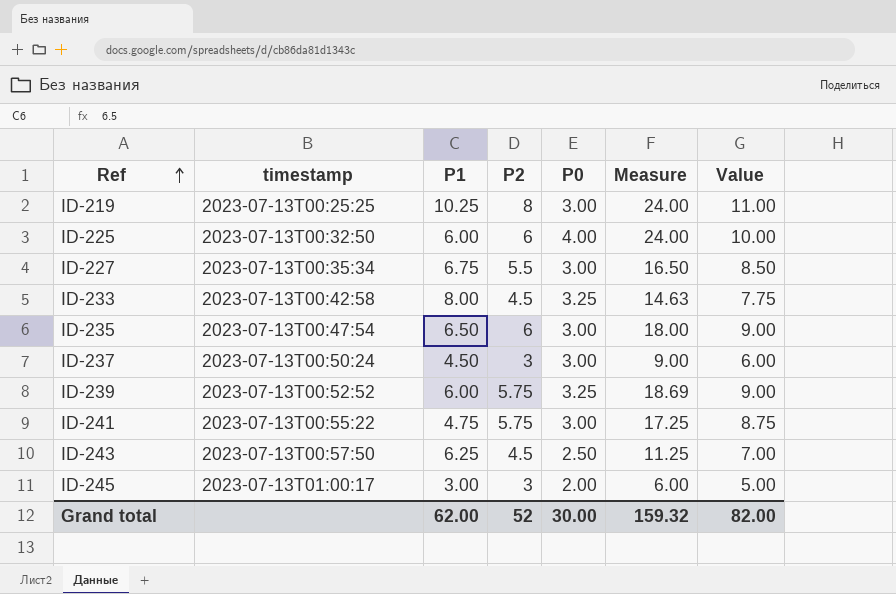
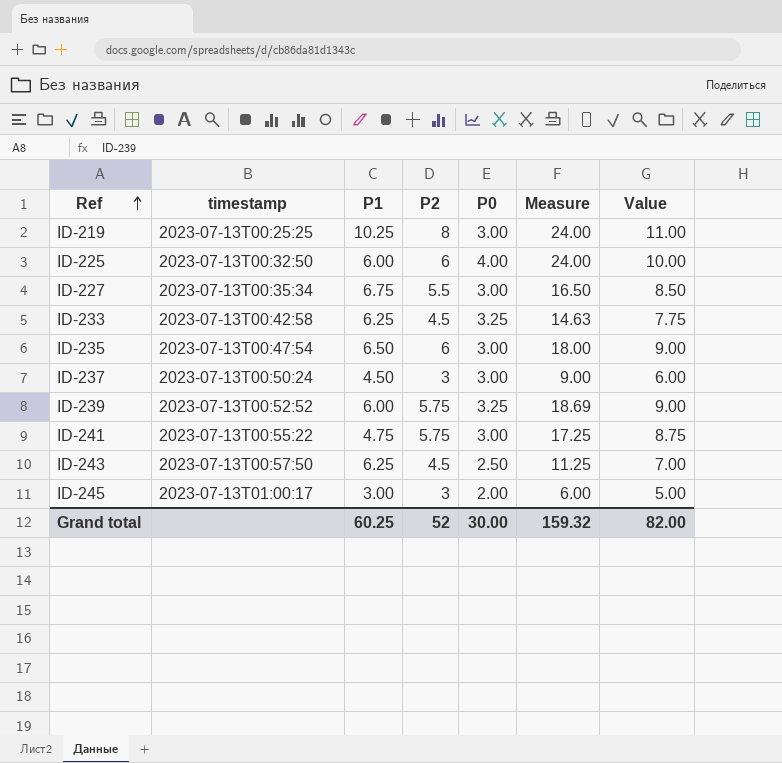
ID-233 | P1: 8.00 -> 6.25
Grand total | P1: 62.00 -> 60.25

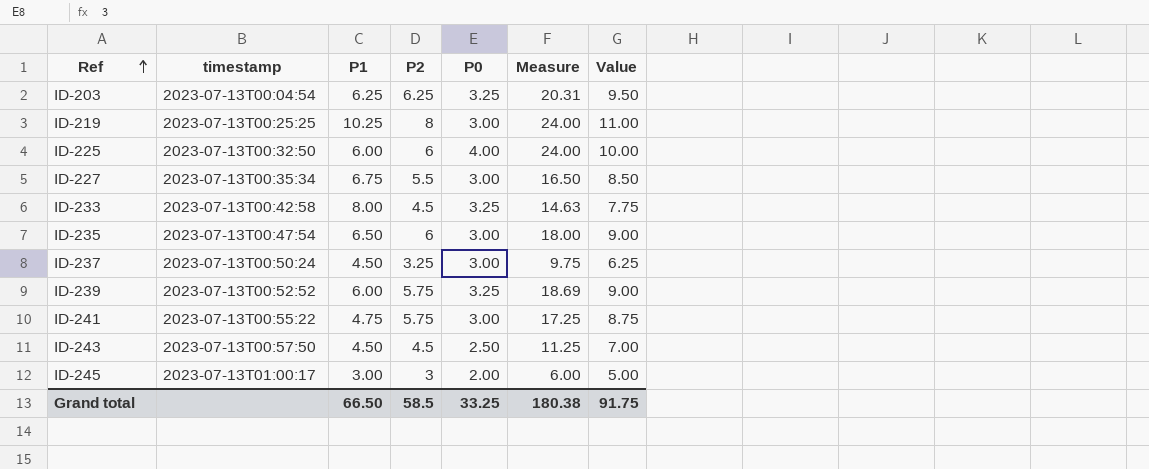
row ID-203: none -> 2023-07-13T00:04:54 | 6.25 | 6.25 | 3.25 | 20.31 | 9.50
ID-233 | P1: 6.25 -> 8.00
ID-237 | P2: 3 -> 3.25
ID-237 | Measure: 9.00 -> 9.75
ID-237 | Value: 6.00 -> 6.25
ID-243 | P1: 6.25 -> 4.50
Grand total | P1: 60.25 -> 66.50
Grand total | P2: 52 -> 58.5
Grand total | P0: 30.00 -> 33.25
Grand total | Measure: 159.32 -> 180.38
Grand total | Value: 82.00 -> 91.75

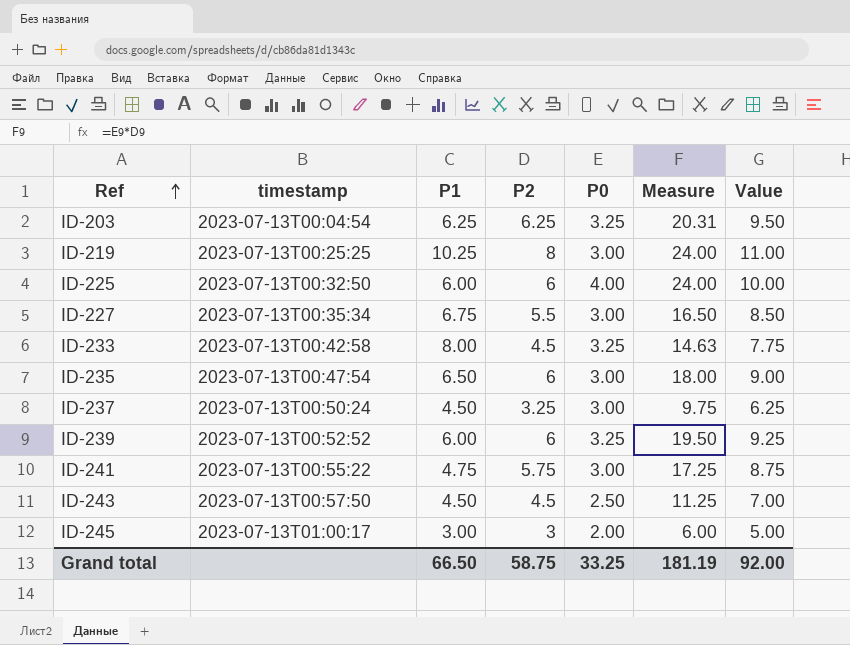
ID-239 | P2: 5.75 -> 6
ID-239 | Measure: 18.69 -> 19.50
ID-239 | Value: 9.00 -> 9.25
Grand total | P2: 58.5 -> 58.75
Grand total | Measure: 180.38 -> 181.19
Grand total | Value: 91.75 -> 92.00

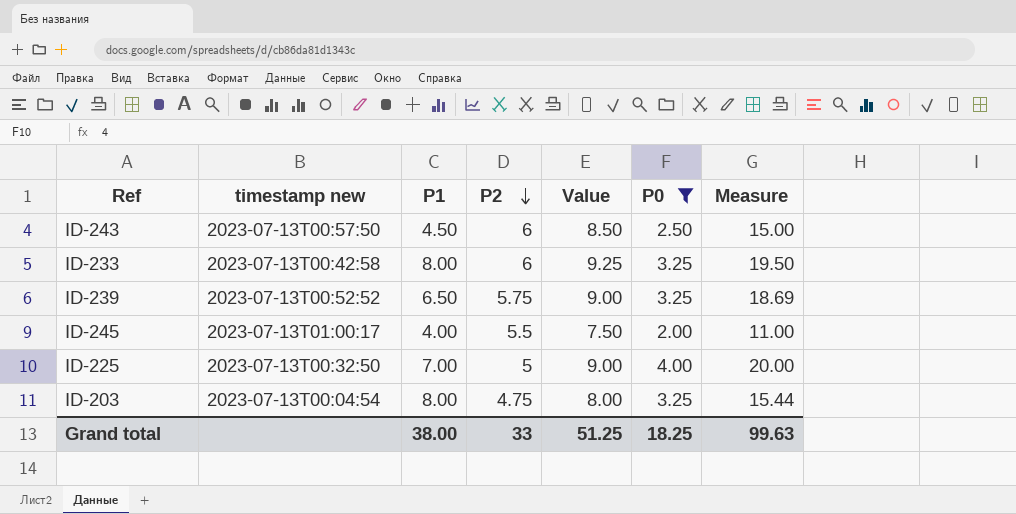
filter: none -> P0 != 3.00
row order: Ref ascending -> P2 descending
column name: timestamp -> timestamp new
column Value | position: 7 -> 5
ID-243 | P2: 4.5 -> 6
ID-243 | Value: 7.00 -> 8.50
ID-243 | Measure: 11.25 -> 15.00
ID-233 | P2: 4.5 -> 6
ID-233 | Value: 7.75 -> 9.25
ID-233 | Measure: 14.63 -> 19.50
ID-239 | P1: 6.00 -> 6.50
ID-239 | P2: 6 -> 5.75
ID-239 | Value: 9.25 -> 9.00
ID-239 | Measure: 19.50 -> 18.69
ID-245 | P1: 3.00 -> 4.00
ID-245 | P2: 3 -> 5.5
ID-245 | Value: 5.00 -> 7.50
ID-245 | Measure: 6.00 -> 11.00
ID-225 | P1: 6.00 -> 7.00
ID-225 | P2: 6 -> 5
ID-225 | Value: 10.00 -> 9.00
ID-225 | Measure: 24.00 -> 20.00
ID-203 | P1: 6.25 -> 8.00
ID-203 | P2: 6.25 -> 4.75
ID-203 | Value: 9.50 -> 8.00
ID-203 | Measure: 20.31 -> 15.44
Grand total | P1: 66.50 -> 38.00
Grand total | P2: 58.75 -> 33
Grand total | Value: 92.00 -> 51.25
Grand total | P0: 33.25 -> 18.25
Grand total | Measure: 181.19 -> 99.63

